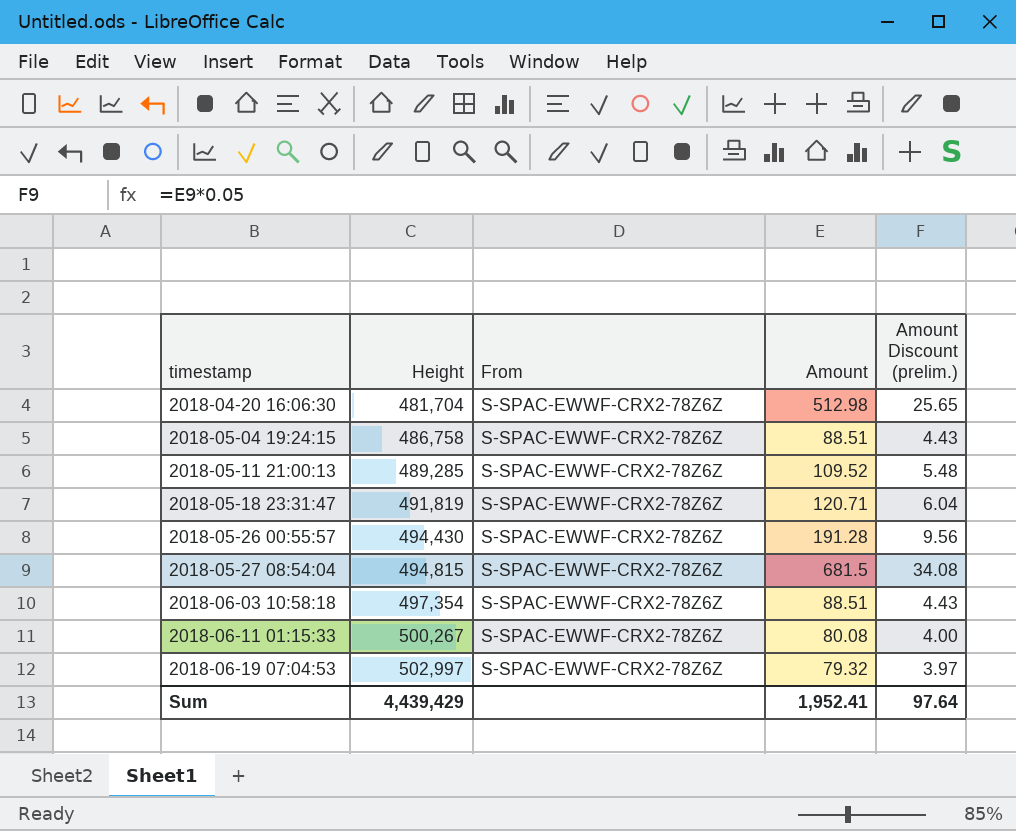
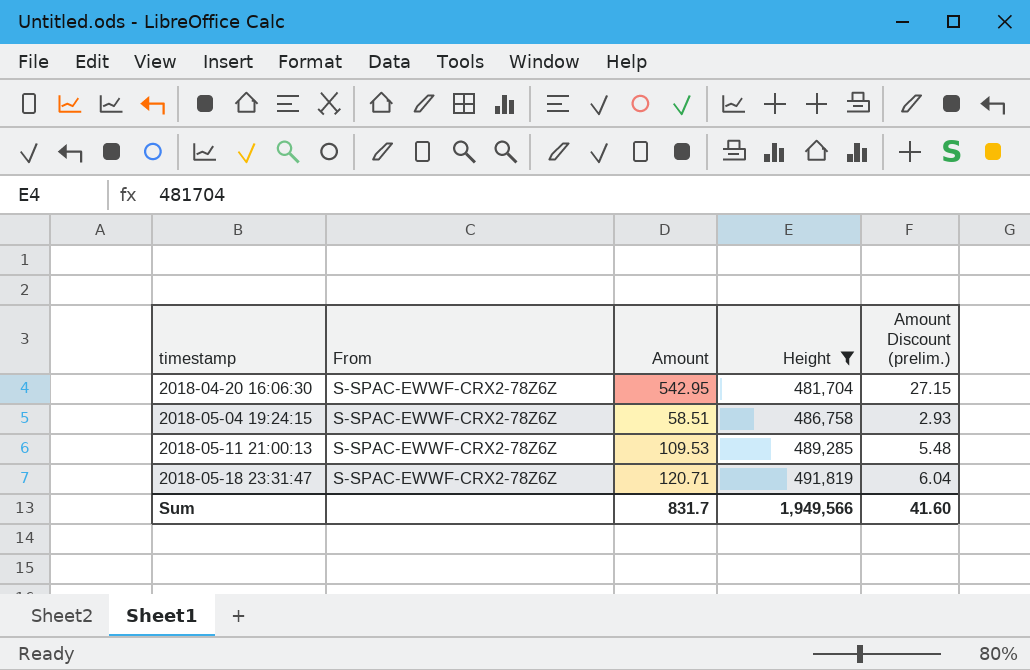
filter: none -> Height <= 491,819
column Height | position: 2 -> 4
2018-04-20 16:06:30 | Amount: 512.98 -> 542.95
2018-04-20 16:06:30 | Amount Discount (prelim.): 25.65 -> 27.15
2018-05-04 19:24:15 | Amount: 88.51 -> 58.51
2018-05-04 19:24:15 | Amount Discount (prelim.): 4.43 -> 2.93
2018-05-11 21:00:13 | Amount: 109.52 -> 109.53
Sum | Amount: 1,952.41 -> 831.7
Sum | Height: 4,439,429 -> 1,949,566
Sum | Amount Discount (prelim.): 97.64 -> 41.60

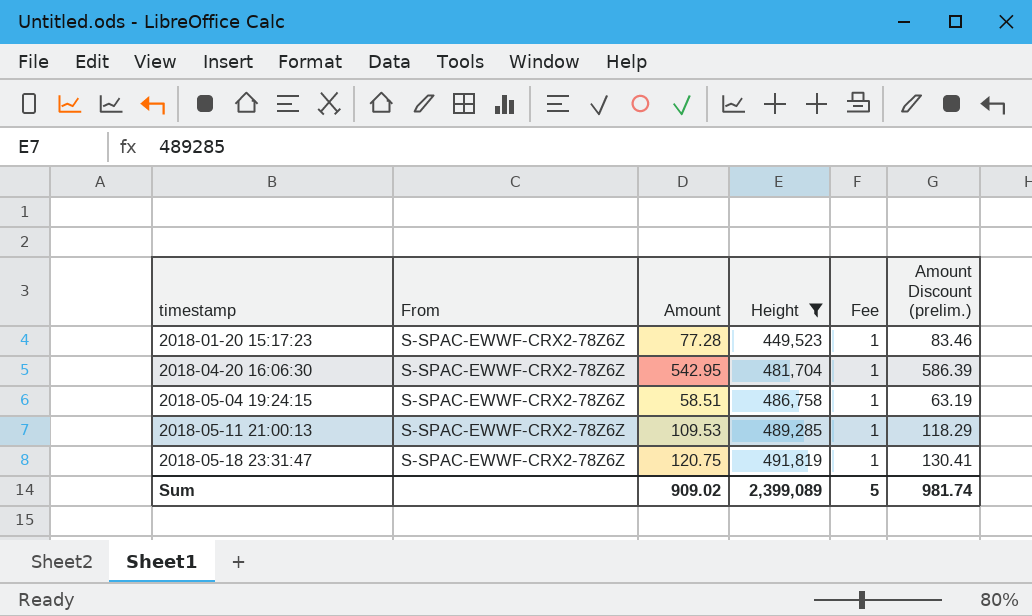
column Fee | position: none -> 5
column Amount Discount (prelim.) | formula: [Amount] * 0.05 -> [Amount] * 1.08
row 2018-01-20 15:17:23: none -> S-SPAC-EWWF-CRX2-78Z6Z | 77.28 | 449,523 | 1 | 83.46
2018-05-18 23:31:47 | Amount: 120.71 -> 120.75
Sum | Amount: 831.7 -> 909.02
Sum | Height: 1,949,566 -> 2,399,089
Sum | Amount Discount (prelim.): 41.60 -> 981.74

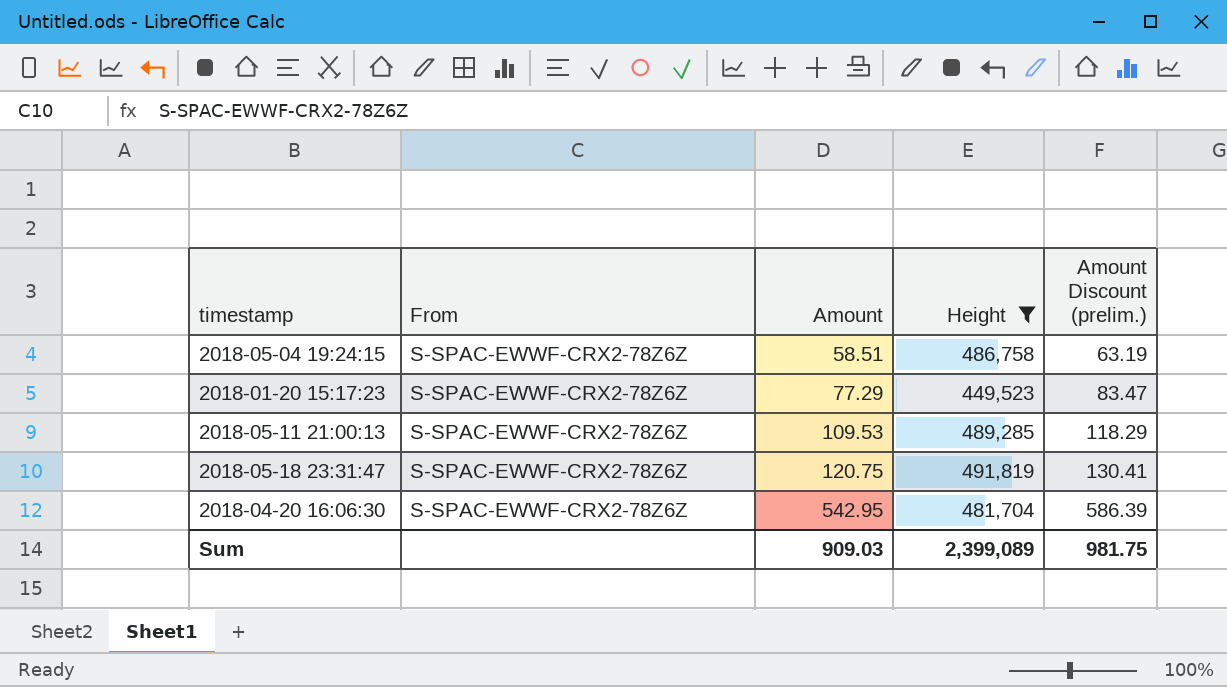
row order: timestamp ascending -> Amount ascending
column Fee | position: 5 -> none
2018-01-20 15:17:23 | Amount: 77.28 -> 77.29
2018-01-20 15:17:23 | Amount Discount (prelim.): 83.46 -> 83.47
Sum | Amount: 909.02 -> 909.03
Sum | Amount Discount (prelim.): 981.74 -> 981.75

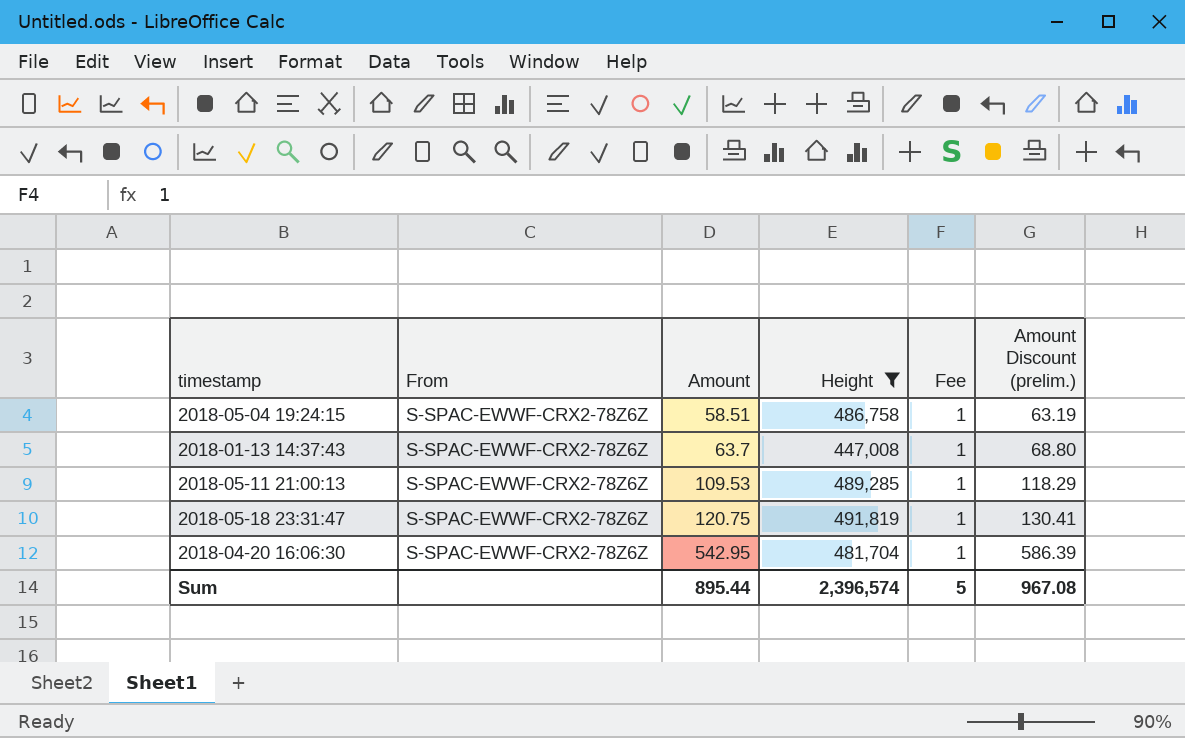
column Fee | position: none -> 5
row 2018-01-20 15:17:23: S-SPAC-EWWF-CRX2-78Z6Z | 77.29 | 449,523 | 83.47 -> none
row 2018-01-13 14:37:43: none -> S-SPAC-EWWF-CRX2-78Z6Z | 63.7 | 447,008 | 1 | 68.80
Sum | Amount: 909.03 -> 895.44
Sum | Height: 2,399,089 -> 2,396,574
Sum | Amount Discount (prelim.): 981.75 -> 967.08

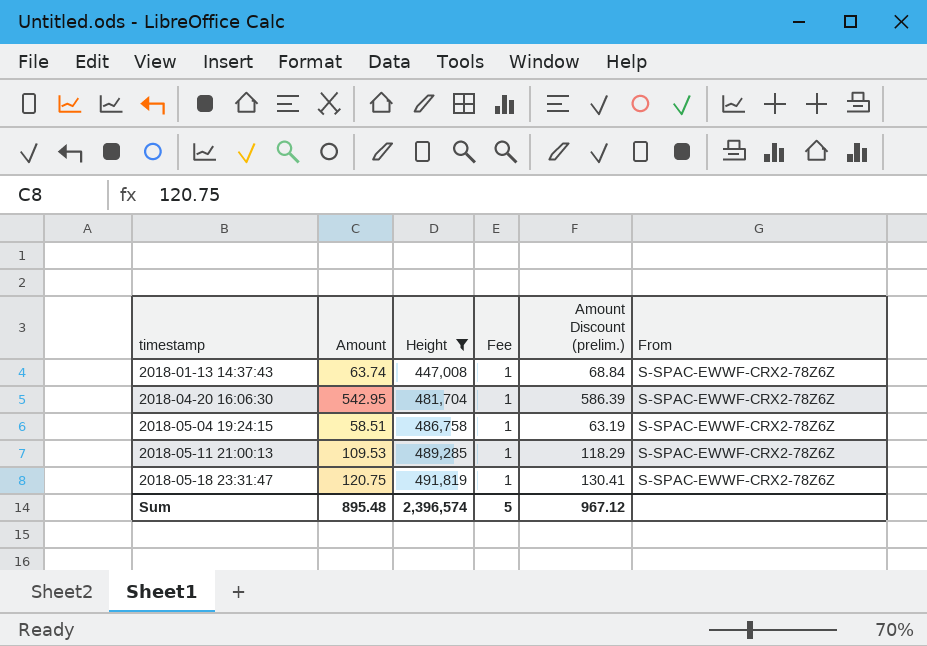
row order: Amount ascending -> timestamp ascending
column From | position: 2 -> 6
2018-01-13 14:37:43 | Amount: 63.7 -> 63.74
2018-01-13 14:37:43 | Amount Discount (prelim.): 68.80 -> 68.84
Sum | Amount: 895.44 -> 895.48
Sum | Amount Discount (prelim.): 967.08 -> 967.12

